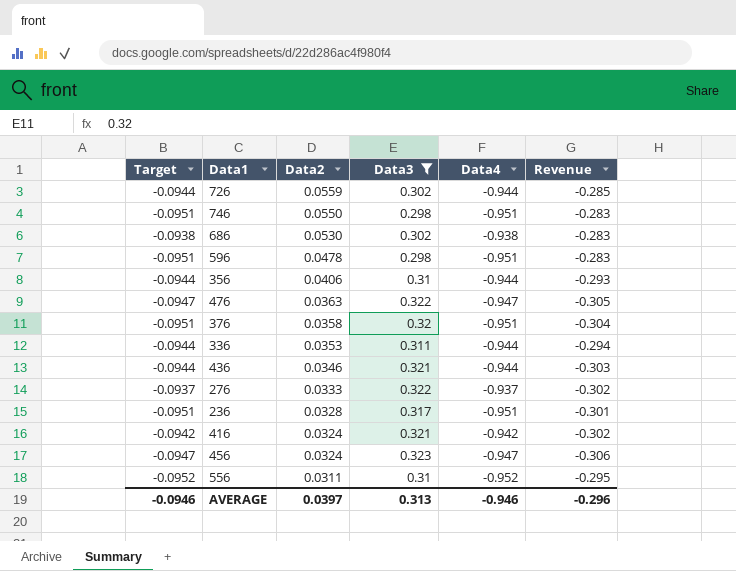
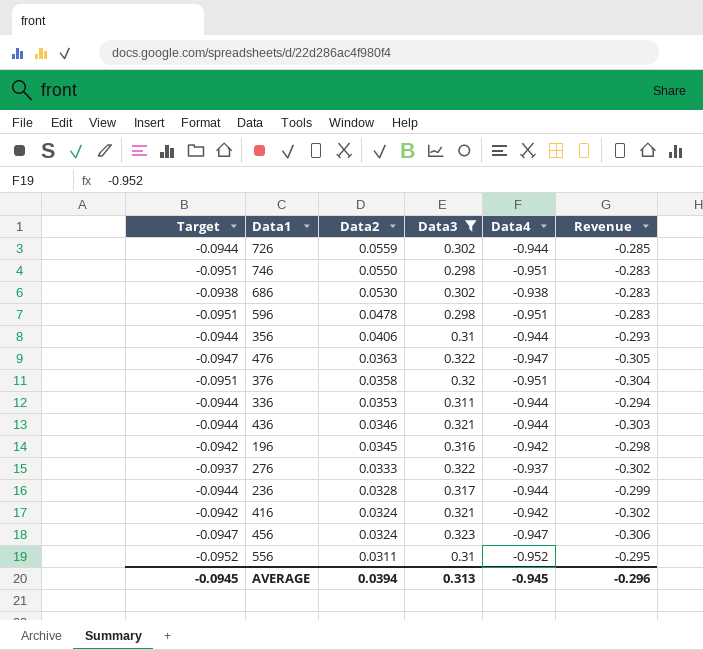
row 196: none -> -0.0942 | 0.0345 | 0.316 | -0.942 | -0.298
236 | Target: -0.0951 -> -0.0944
236 | Data4: -0.951 -> -0.944
236 | Revenue: -0.301 -> -0.299
AVERAGE | Target: -0.0946 -> -0.0945
AVERAGE | Data2: 0.0397 -> 0.0394
AVERAGE | Data4: -0.946 -> -0.945

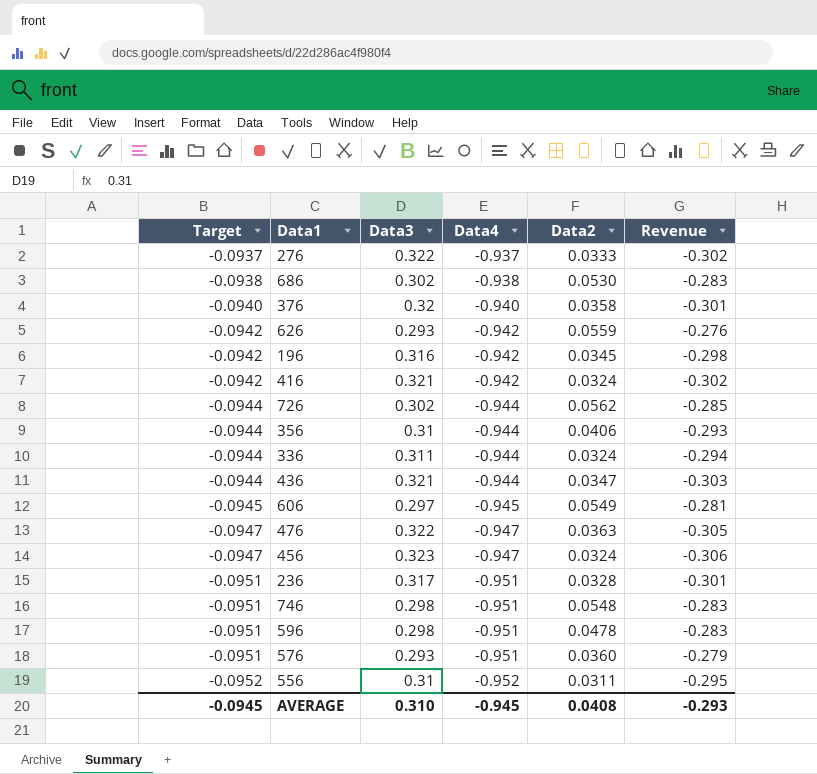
filter: Data3 >= 0.298 -> none
row order: Data2 descending -> Target descending
column Data2 | position: 3 -> 5
376 | Target: -0.0951 -> -0.0940
376 | Data4: -0.951 -> -0.940
376 | Revenue: -0.304 -> -0.301
726 | Data2: 0.0559 -> 0.0562
336 | Data2: 0.0353 -> 0.0324
436 | Data2: 0.0346 -> 0.0347
236 | Target: -0.0944 -> -0.0951
236 | Data4: -0.944 -> -0.951
236 | Revenue: -0.299 -> -0.301
746 | Data2: 0.0550 -> 0.0548
AVERAGE | Data3: 0.313 -> 0.310
AVERAGE | Data2: 0.0394 -> 0.0408
AVERAGE | Revenue: -0.296 -> -0.293

